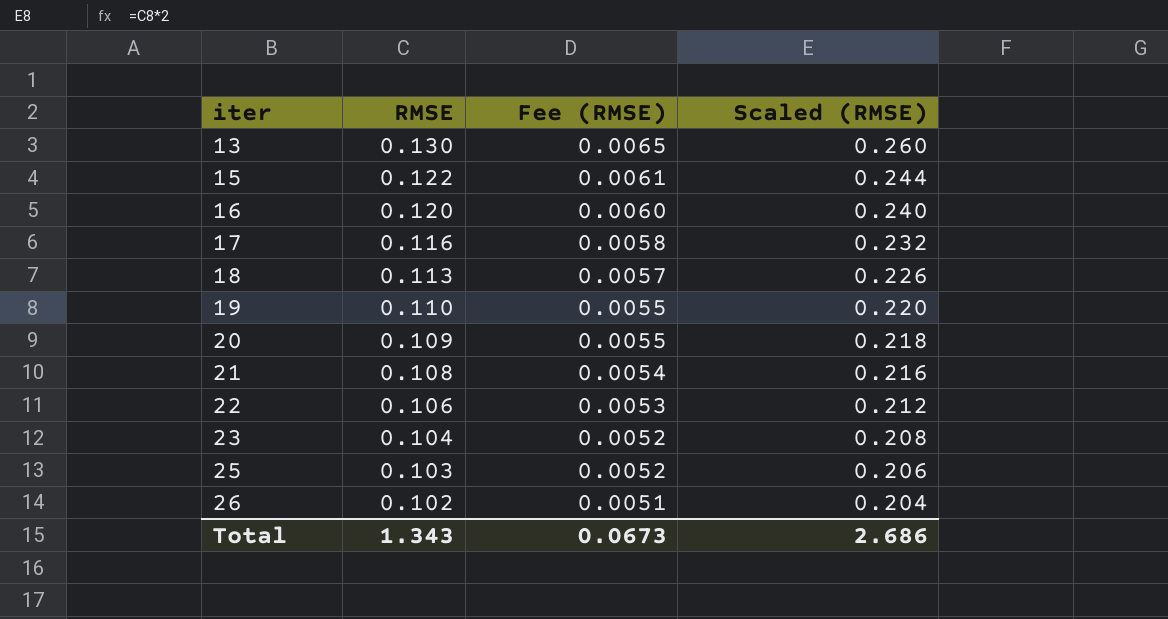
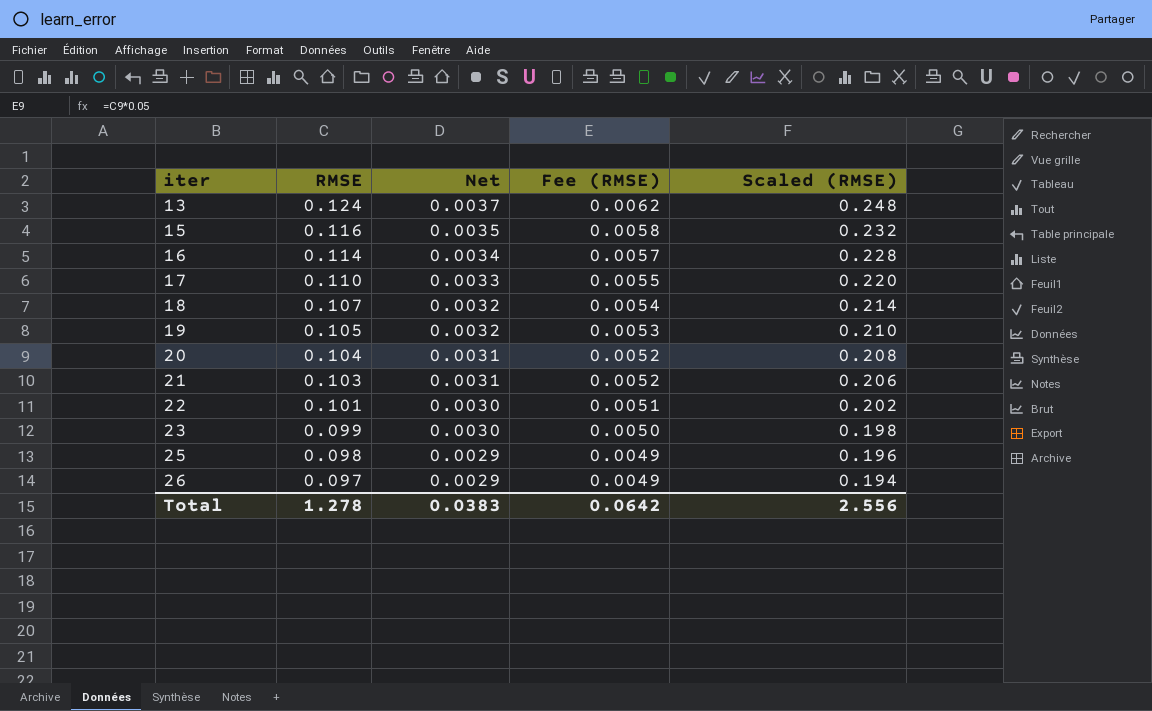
column Net | formula: none -> [RMSE] * 0.03
13 | RMSE: 0.130 -> 0.124
13 | Fee (RMSE): 0.0065 -> 0.0062
13 | Scaled (RMSE): 0.260 -> 0.248
15 | RMSE: 0.122 -> 0.116
15 | Fee (RMSE): 0.0061 -> 0.0058
15 | Scaled (RMSE): 0.244 -> 0.232
16 | RMSE: 0.120 -> 0.114
16 | Fee (RMSE): 0.0060 -> 0.0057
16 | Scaled (RMSE): 0.240 -> 0.228
17 | RMSE: 0.116 -> 0.110
17 | Fee (RMSE): 0.0058 -> 0.0055
17 | Scaled (RMSE): 0.232 -> 0.220
18 | RMSE: 0.113 -> 0.107
18 | Fee (RMSE): 0.0057 -> 0.0054
18 | Scaled (RMSE): 0.226 -> 0.214
19 | RMSE: 0.110 -> 0.105
19 | Fee (RMSE): 0.0055 -> 0.0053
19 | Scaled (RMSE): 0.220 -> 0.210
20 | RMSE: 0.109 -> 0.104
20 | Fee (RMSE): 0.0055 -> 0.0052
20 | Scaled (RMSE): 0.218 -> 0.208
21 | RMSE: 0.108 -> 0.103
21 | Fee (RMSE): 0.0054 -> 0.0052
21 | Scaled (RMSE): 0.216 -> 0.206
22 | RMSE: 0.106 -> 0.101
22 | Fee (RMSE): 0.0053 -> 0.0051
22 | Scaled (RMSE): 0.212 -> 0.202
23 | RMSE: 0.104 -> 0.099
23 | Fee (RMSE): 0.0052 -> 0.0050
23 | Scaled (RMSE): 0.208 -> 0.198
25 | RMSE: 0.103 -> 0.098
25 | Fee (RMSE): 0.0052 -> 0.0049
25 | Scaled (RMSE): 0.206 -> 0.196
26 | RMSE: 0.102 -> 0.097
26 | Fee (RMSE): 0.0051 -> 0.0049
26 | Scaled (RMSE): 0.204 -> 0.194
Total | RMSE: 1.343 -> 1.278
Total | Fee (RMSE): 0.0673 -> 0.0642
Total | Scaled (RMSE): 2.686 -> 2.556

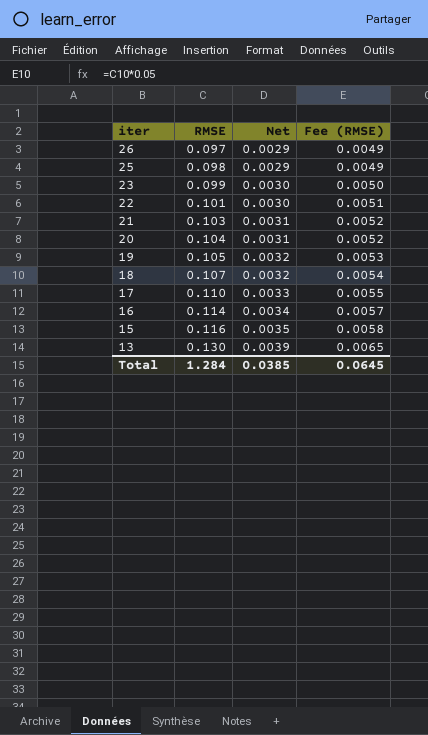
row order: iter ascending -> iter descending
column Scaled (RMSE) | formula: [RMSE] * 2 -> none
13 | RMSE: 0.124 -> 0.130
13 | Net: 0.0037 -> 0.0039
13 | Fee (RMSE): 0.0062 -> 0.0065
Total | RMSE: 1.278 -> 1.284
Total | Net: 0.0383 -> 0.0385
Total | Fee (RMSE): 0.0642 -> 0.0645

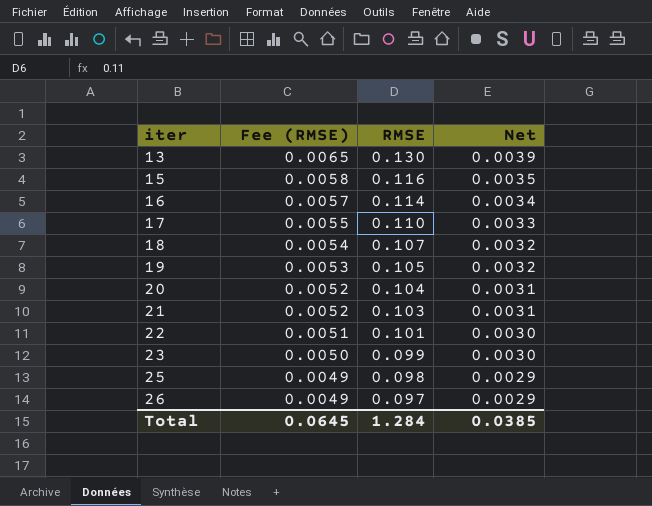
row order: iter descending -> iter ascending
column Fee (RMSE) | position: 4 -> 2

